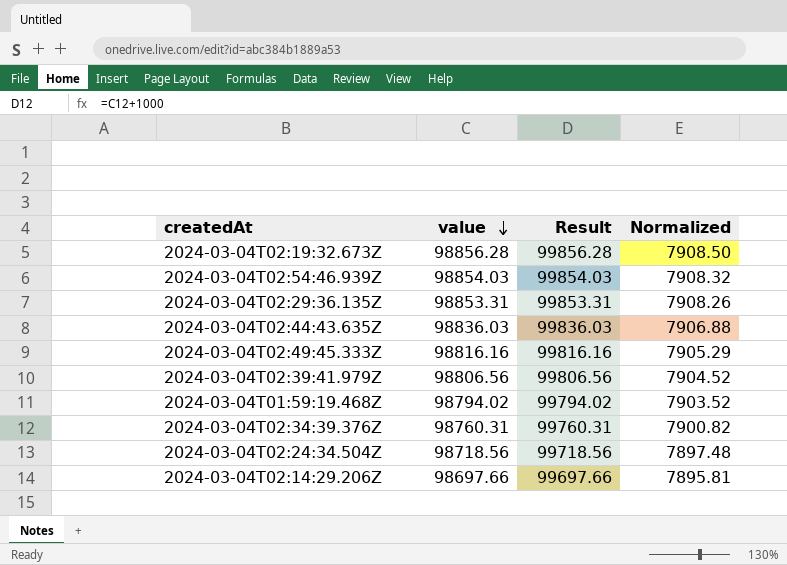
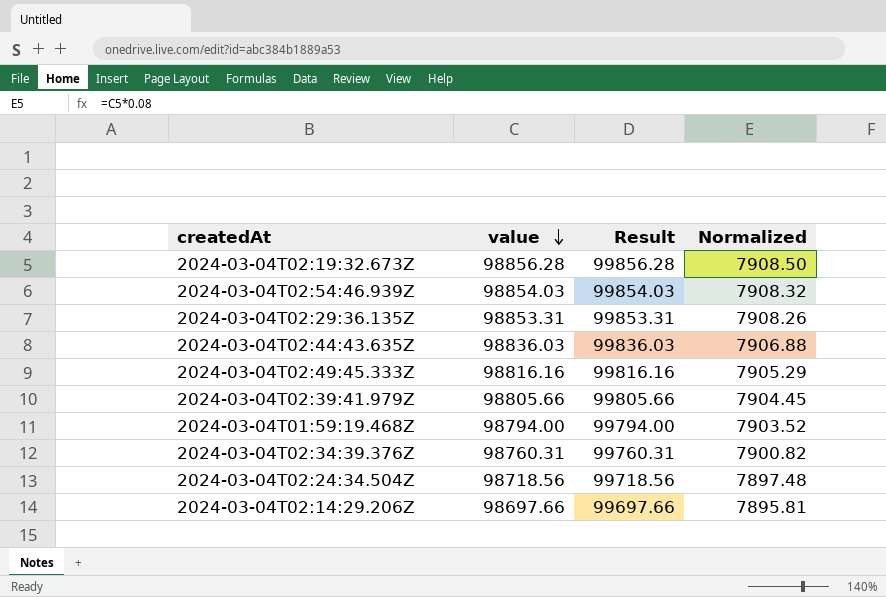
2024-03-04T02:39:41.979Z | value: 98806.56 -> 98805.66
2024-03-04T02:39:41.979Z | Result: 99806.56 -> 99805.66
2024-03-04T02:39:41.979Z | Normalized: 7904.52 -> 7904.45
2024-03-04T01:59:19.468Z | value: 98794.02 -> 98794.00
2024-03-04T01:59:19.468Z | Result: 99794.02 -> 99794.00

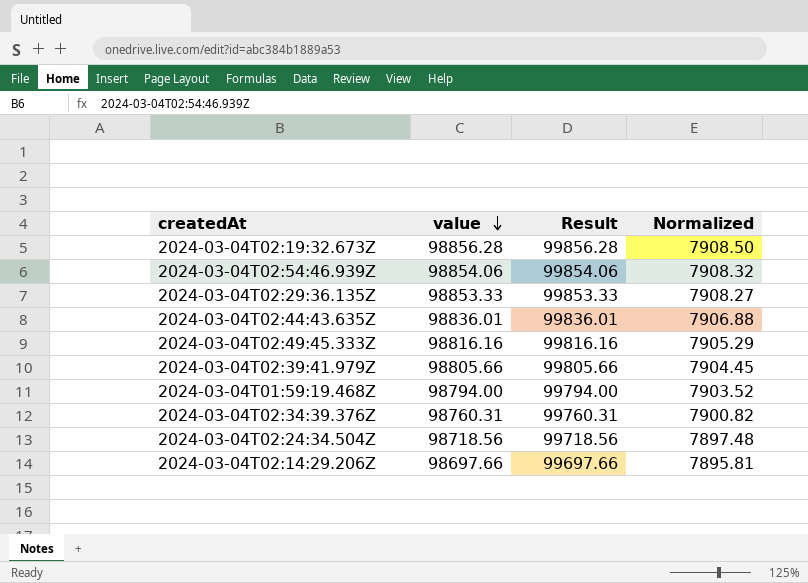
2024-03-04T02:54:46.939Z | value: 98854.03 -> 98854.06
2024-03-04T02:54:46.939Z | Result: 99854.03 -> 99854.06
2024-03-04T02:29:36.135Z | value: 98853.31 -> 98853.33
2024-03-04T02:29:36.135Z | Result: 99853.31 -> 99853.33
2024-03-04T02:29:36.135Z | Normalized: 7908.26 -> 7908.27
2024-03-04T02:44:43.635Z | value: 98836.03 -> 98836.01
2024-03-04T02:44:43.635Z | Result: 99836.03 -> 99836.01

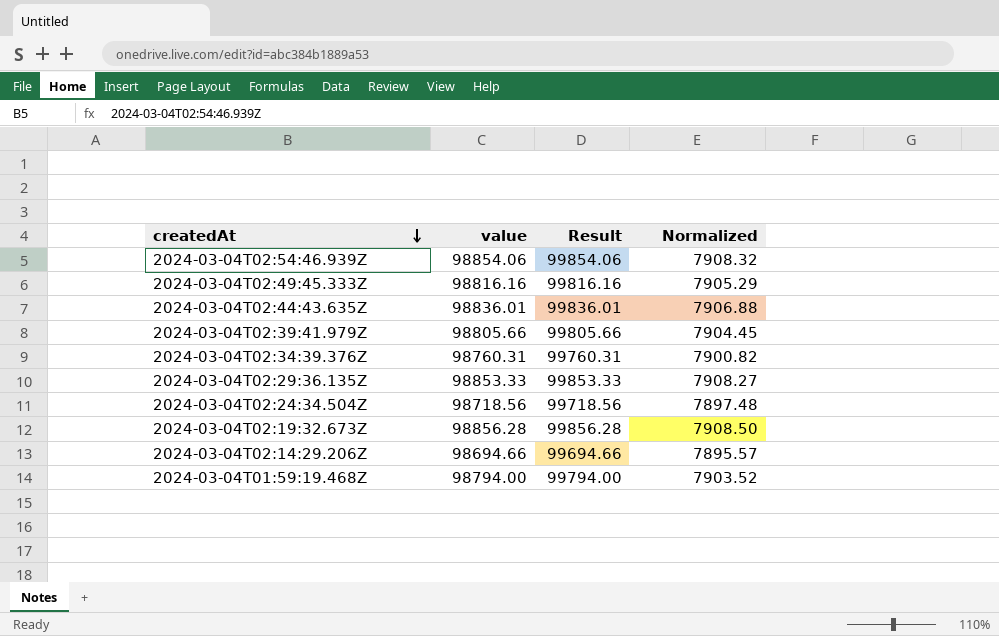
row order: value descending -> createdAt descending
2024-03-04T02:14:29.206Z | value: 98697.66 -> 98694.66
2024-03-04T02:14:29.206Z | Result: 99697.66 -> 99694.66
2024-03-04T02:14:29.206Z | Normalized: 7895.81 -> 7895.57

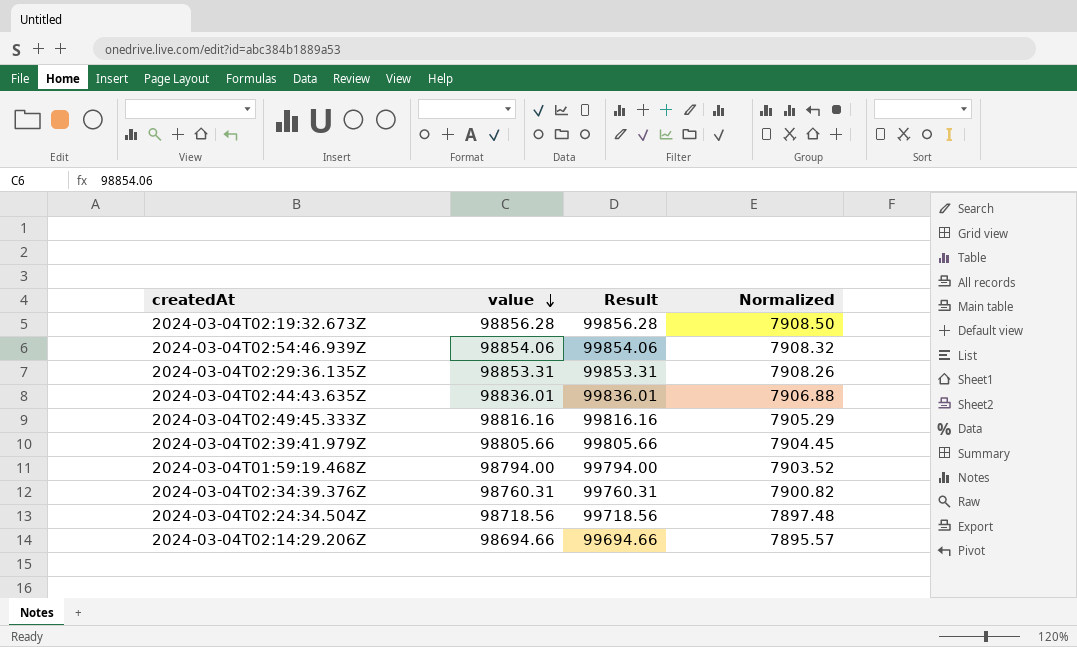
row order: createdAt descending -> value descending
2024-03-04T02:29:36.135Z | value: 98853.33 -> 98853.31
2024-03-04T02:29:36.135Z | Result: 99853.33 -> 99853.31
2024-03-04T02:29:36.135Z | Normalized: 7908.27 -> 7908.26

